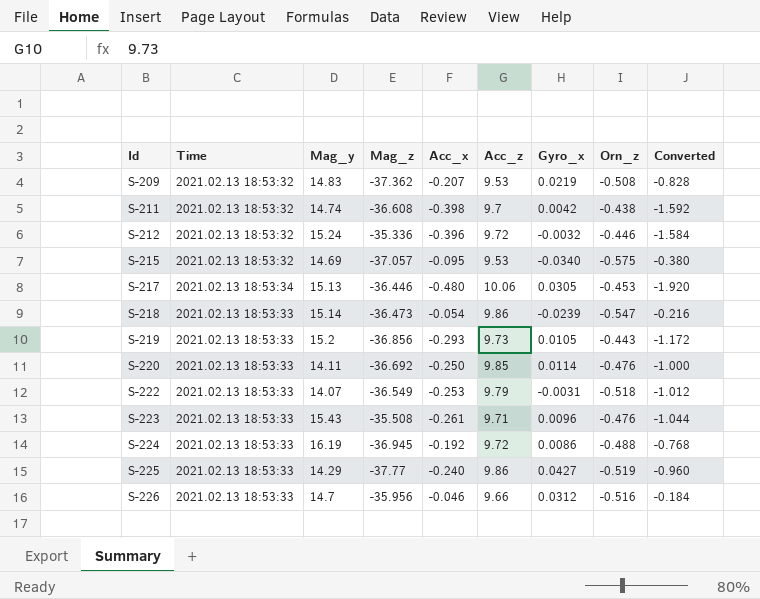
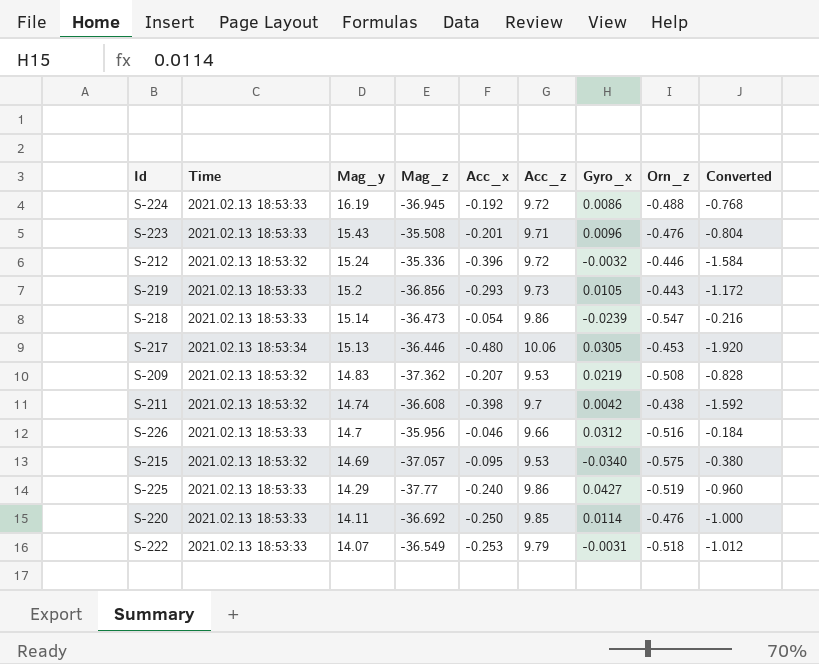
row order: Id ascending -> Mag_y descending
S-223 | Acc_x: -0.261 -> -0.201
S-223 | Converted: -1.044 -> -0.804

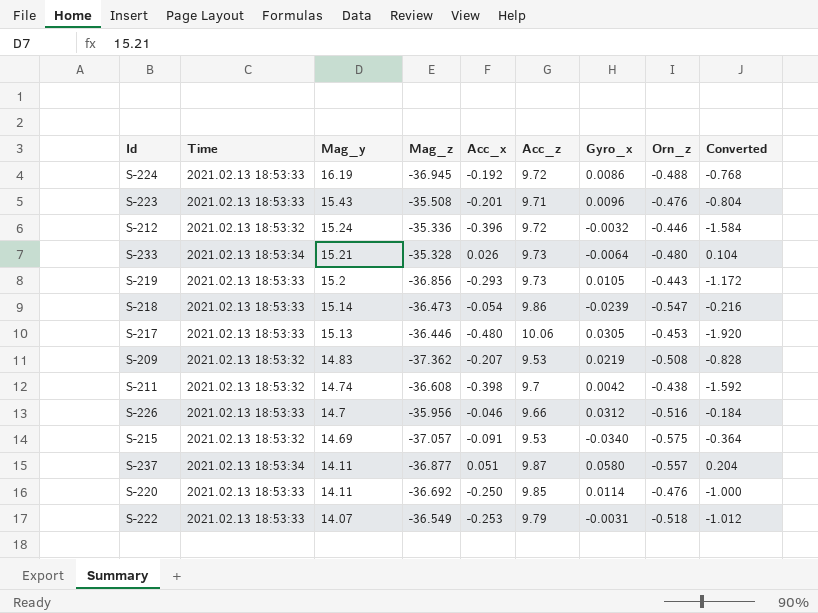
row S-225: 2021.02.13 18:53:33 | 14.29 | -37.77 | -0.240 | 9.86 | 0.0427 | -0.519 | -0.960 -> none
row S-233: none -> 2021.02.13 18:53:34 | 15.21 | -35.328 | 0.026 | 9.73 | -0.0064 | -0.480 | 0.104
S-217 | Time: 2021.02.13 18:53:34 -> 2021.02.13 18:53:33
S-215 | Acc_x: -0.095 -> -0.091
S-215 | Converted: -0.380 -> -0.364
row S-237: none -> 2021.02.13 18:53:34 | 14.11 | -36.877 | 0.051 | 9.87 | 0.0580 | -0.557 | 0.204

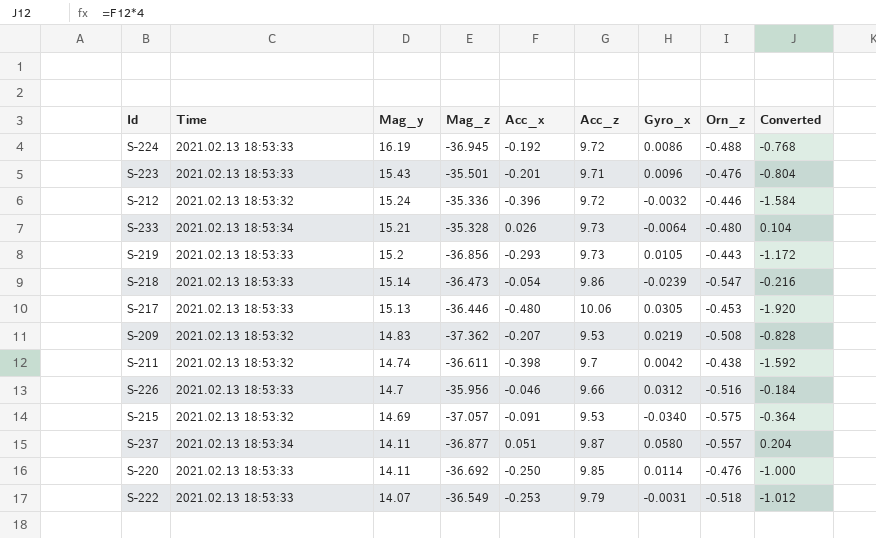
S-223 | Mag_z: -35.508 -> -35.501
S-211 | Mag_z: -36.608 -> -36.611

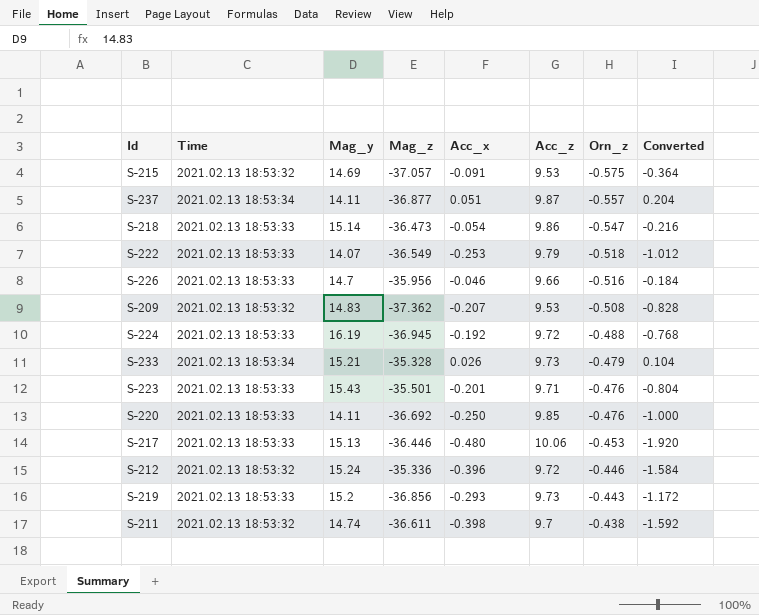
row order: Mag_y descending -> Orn_z ascending
column Gyro_x | position: 7 -> none
S-233 | Orn_z: -0.480 -> -0.479

